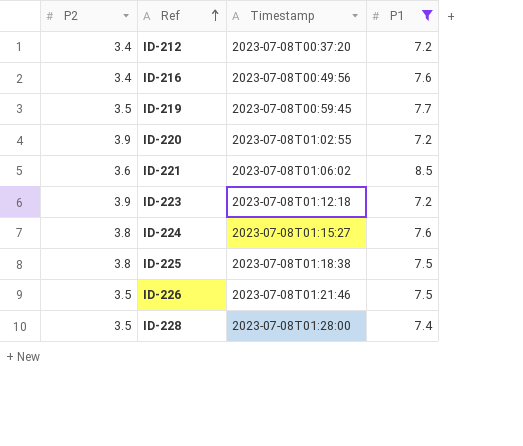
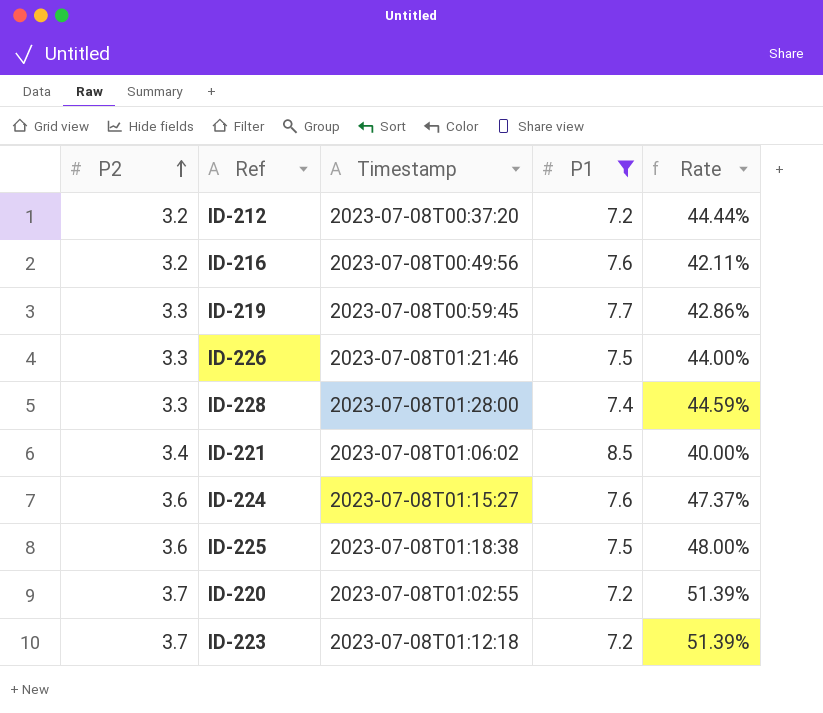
row order: Ref ascending -> P2 ascending
column Rate | formula: none -> [P2] / [P1]
ID-212 | P2: 3.4 -> 3.2
ID-216 | P2: 3.4 -> 3.2
ID-219 | P2: 3.5 -> 3.3
ID-226 | P2: 3.5 -> 3.3
ID-228 | P2: 3.5 -> 3.3
ID-221 | P2: 3.6 -> 3.4
ID-224 | P2: 3.8 -> 3.6
ID-225 | P2: 3.8 -> 3.6
ID-220 | P2: 3.9 -> 3.7
ID-223 | P2: 3.9 -> 3.7

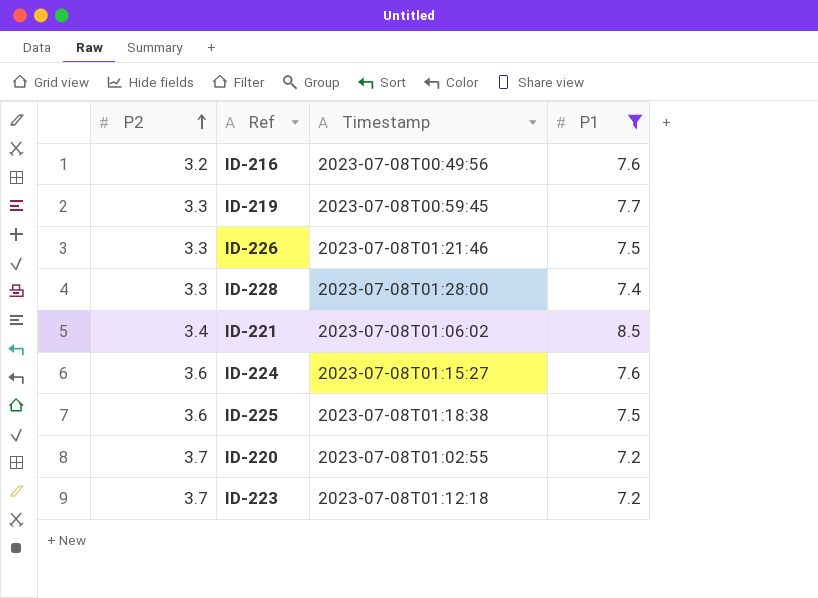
column Rate | formula: [P2] / [P1] -> none
row ID-212: 3.2 | 2023-07-08T00:37:20 | 7.2 | 44.44% -> none

